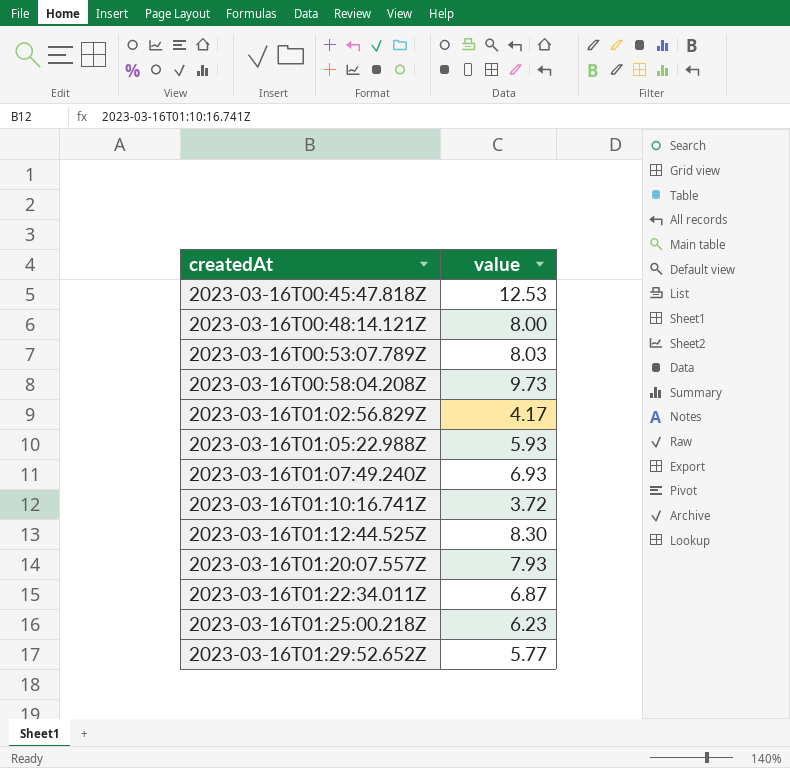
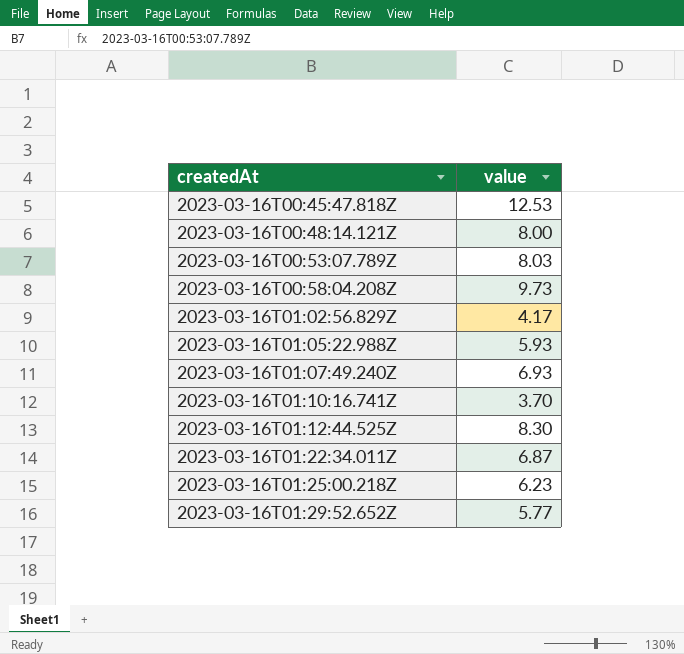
row 2023-03-16T01:20:07.557Z: 7.93 -> none
2023-03-16T01:10:16.741Z | value: 3.72 -> 3.70

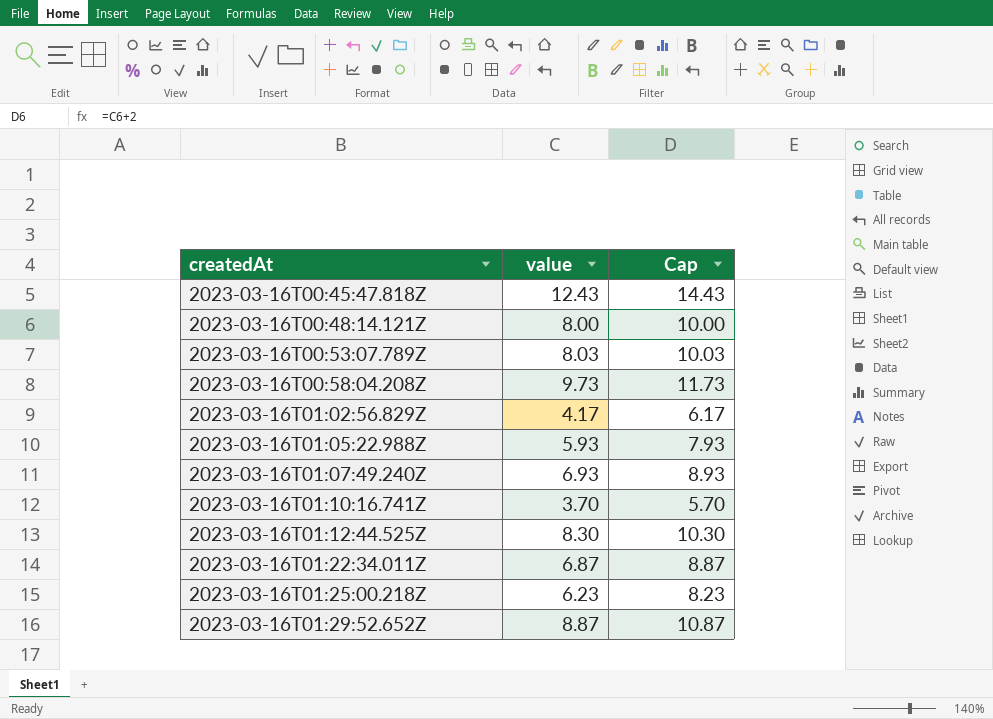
column Cap | formula: none -> [value] + 2
2023-03-16T00:45:47.818Z | value: 12.53 -> 12.43
2023-03-16T01:29:52.652Z | value: 5.77 -> 8.87

